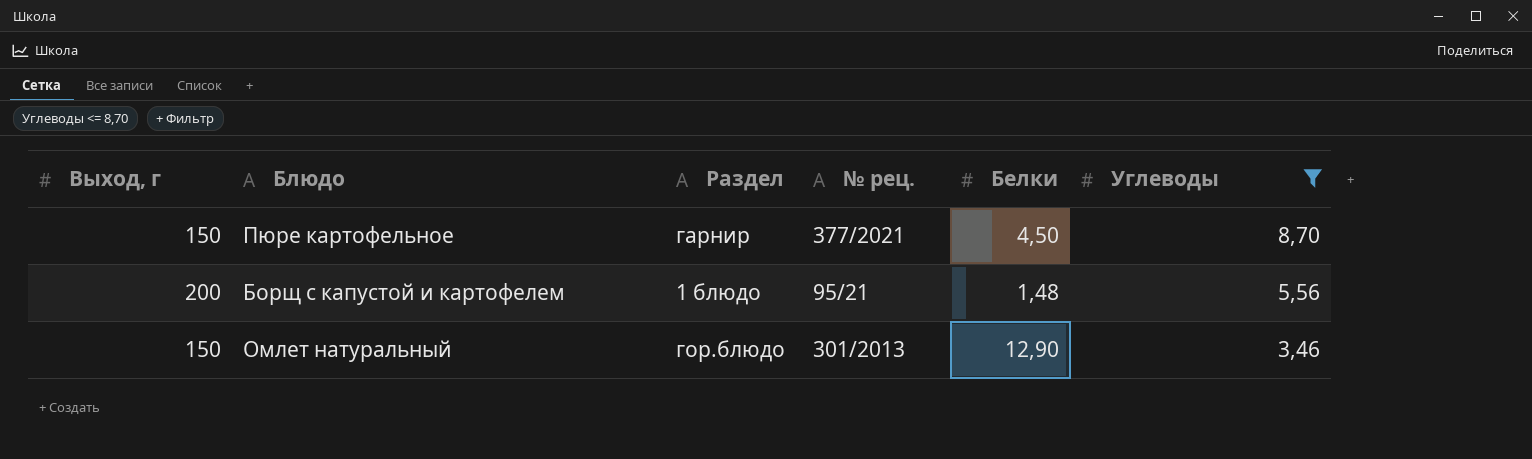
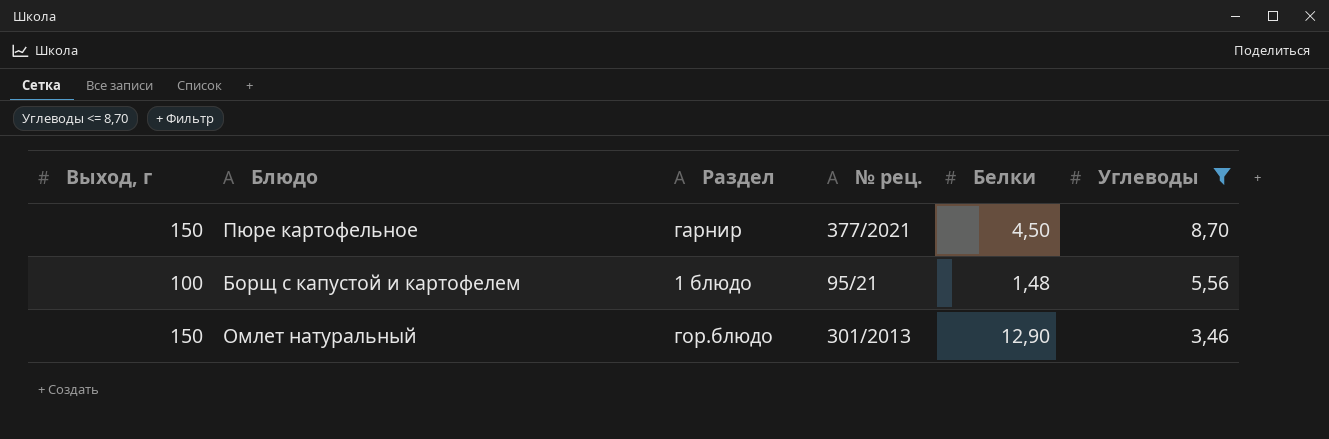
Борщ с капустой и картофелем | Выход, г: 200 -> 100

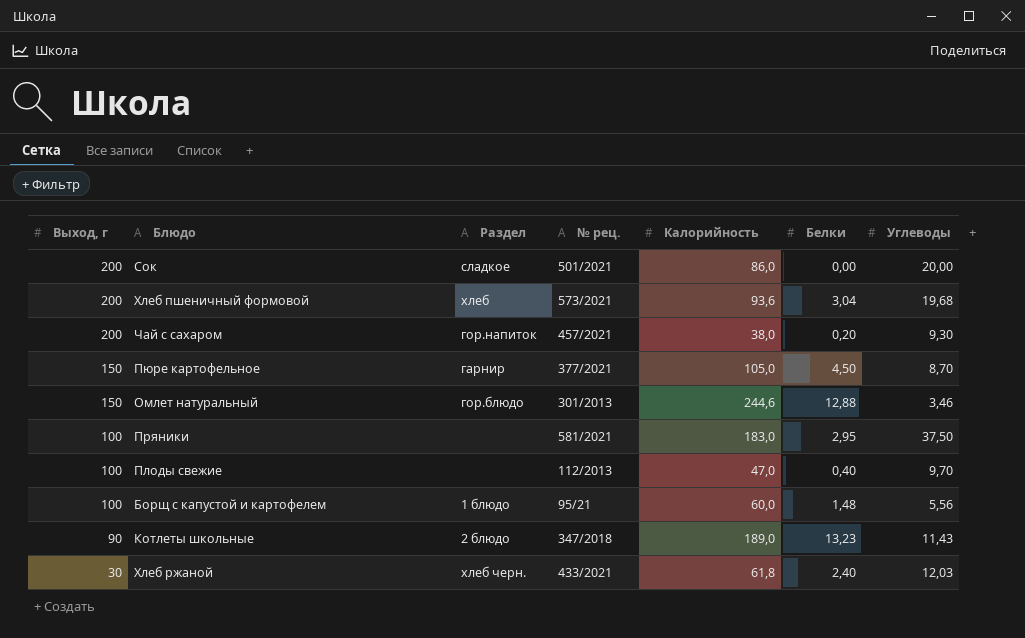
filter: Углеводы <= 8,70 -> none
row order: Углеводы descending -> Выход, г descending
column Калорийность | position: none -> 5
Омлет натуральный | Белки: 12,90 -> 12,88

